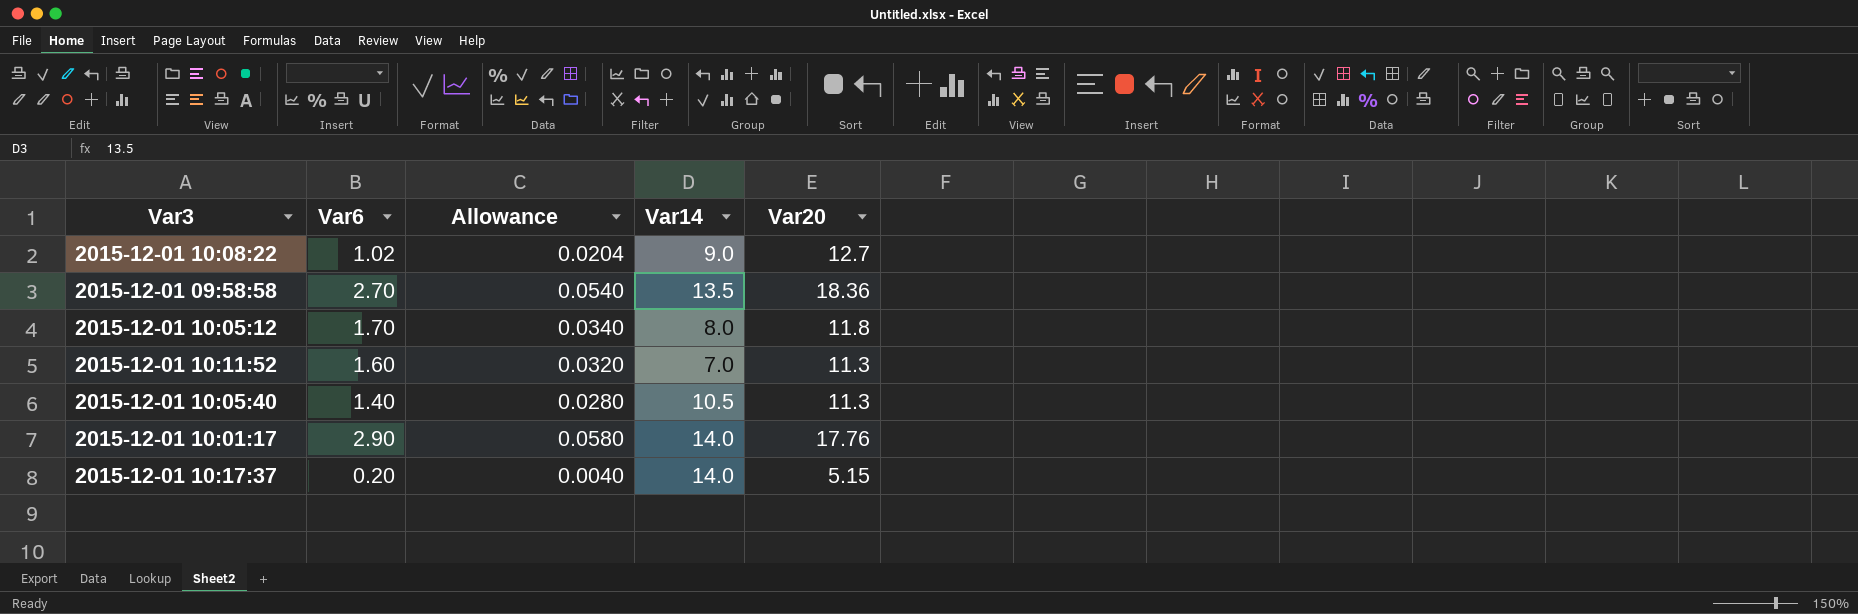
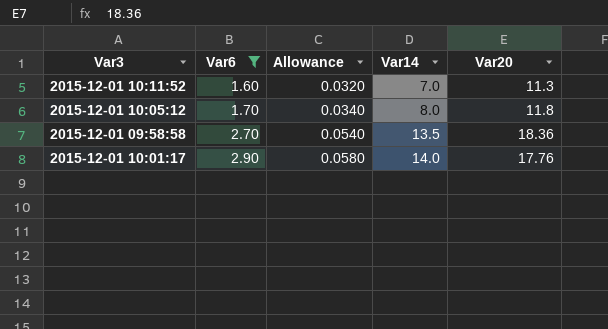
filter: none -> Var6 >= 1.60
row order: none -> Var6 ascending

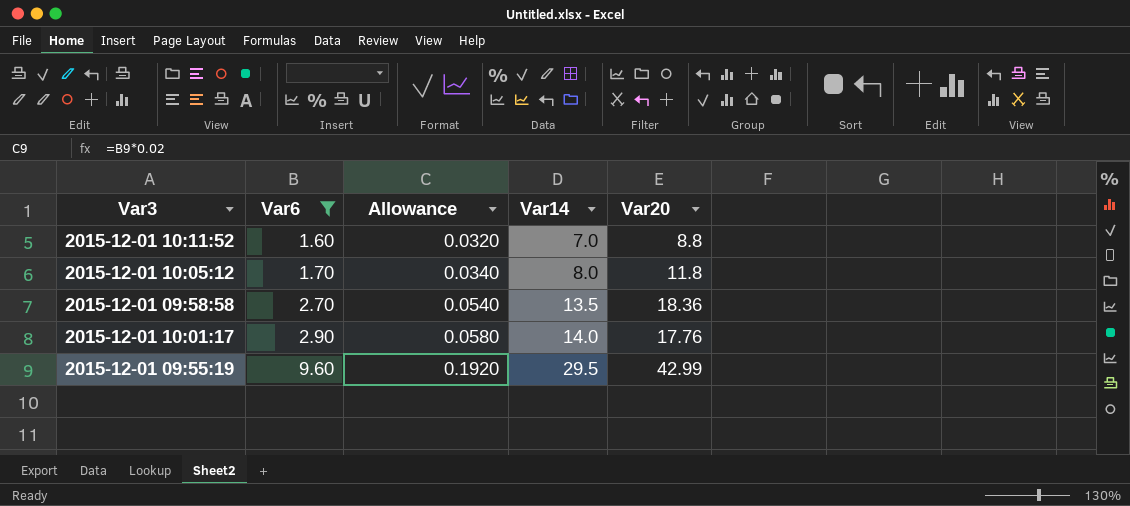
2015-12-01 10:11:52 | Var20: 11.3 -> 8.8
row 2015-12-01 09:55:19: none -> 9.60 | 0.1920 | 29.5 | 42.99

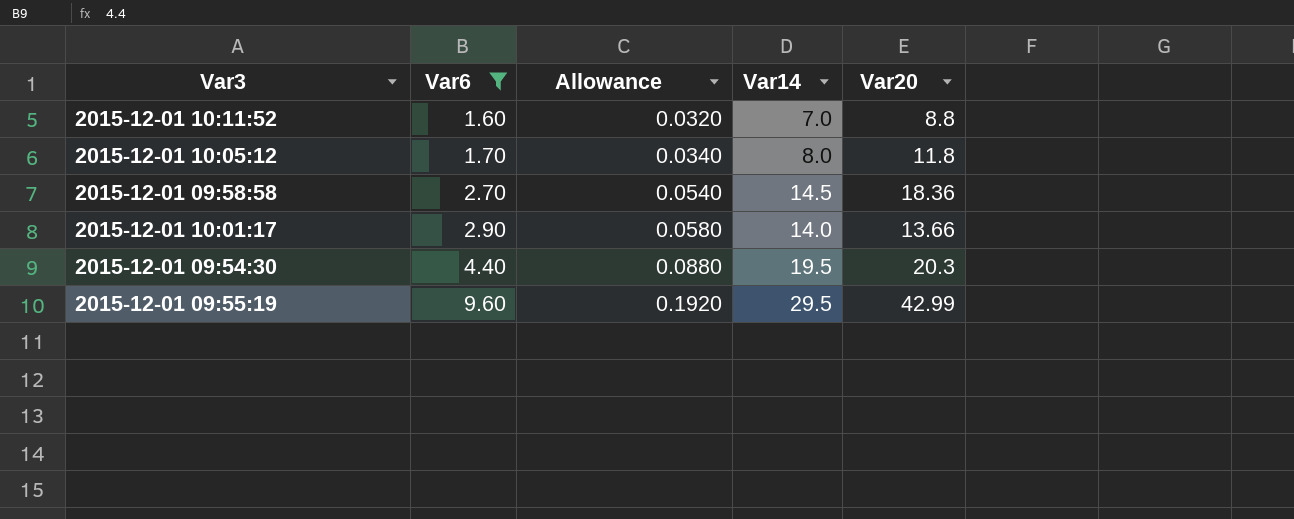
2015-12-01 09:58:58 | Var14: 13.5 -> 14.5
2015-12-01 10:01:17 | Var20: 17.76 -> 13.66
row 2015-12-01 09:54:30: none -> 4.40 | 0.0880 | 19.5 | 20.3

